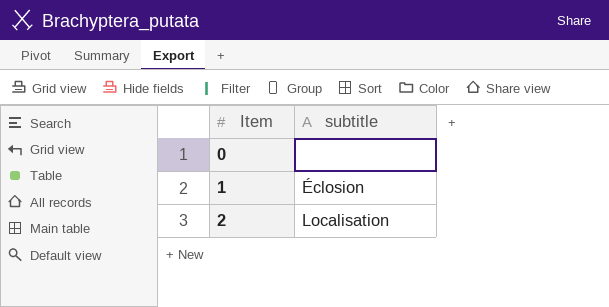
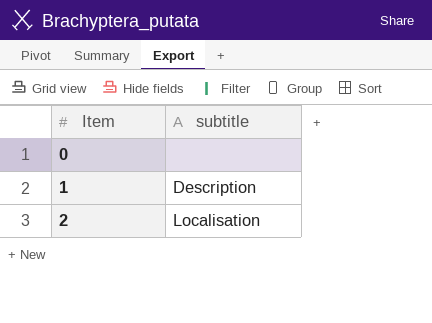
1 | subtitle: Éclosion -> Description

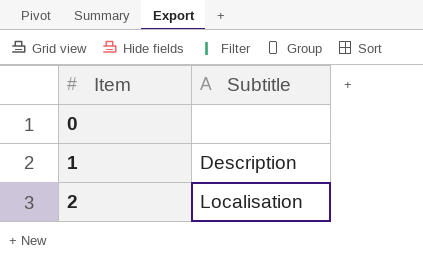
column name: subtitle -> Subtitle

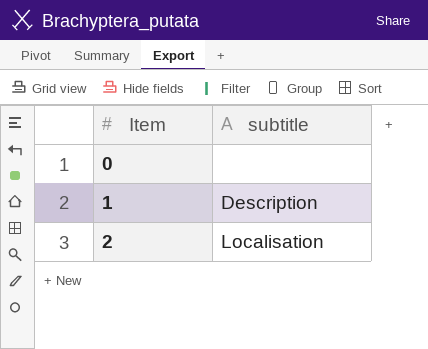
column name: Subtitle -> subtitle

